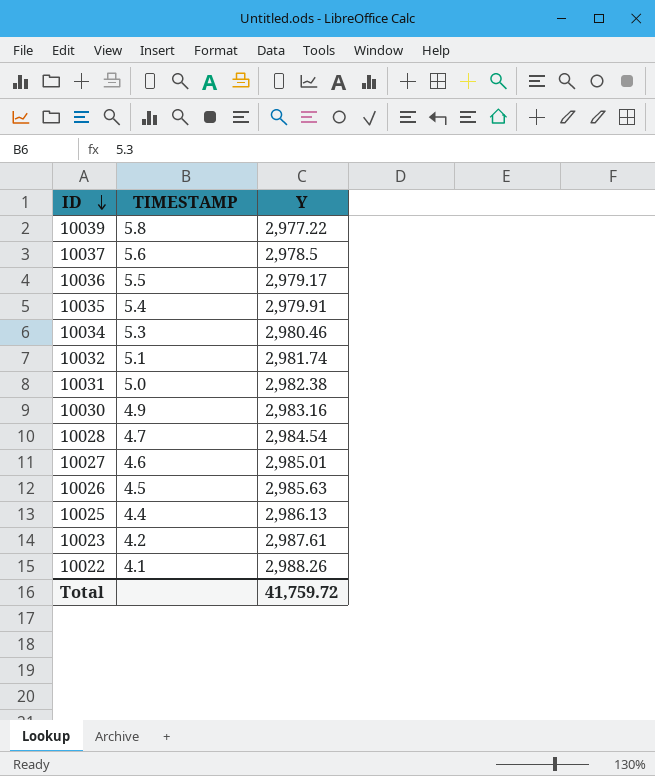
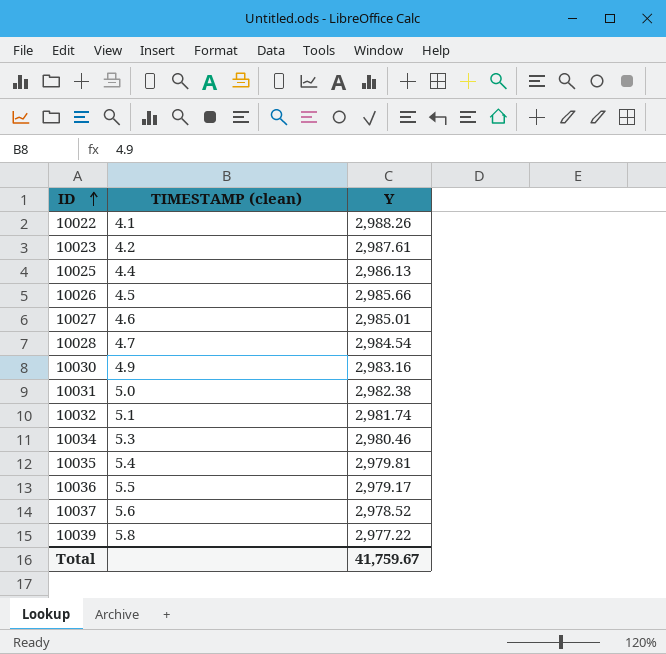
row order: ID descending -> ID ascending
column name: TIMESTAMP -> TIMESTAMP (clean)
10026 | Y: 2,985.63 -> 2,985.66
10035 | Y: 2,979.91 -> 2,979.81
10037 | Y: 2,978.5 -> 2,978.52
Total | Y: 41,759.72 -> 41,759.67

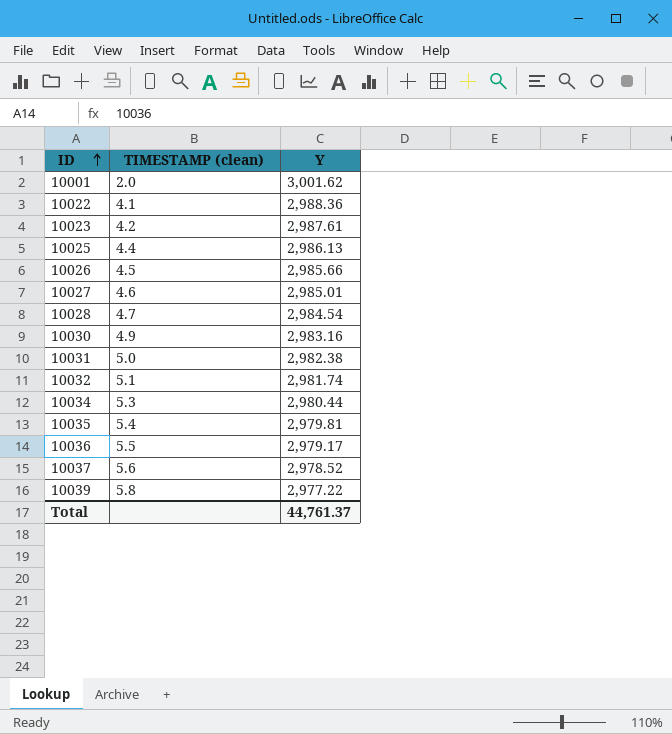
row 10001: none -> 2.0 | 3,001.62
10022 | Y: 2,988.26 -> 2,988.36
10034 | Y: 2,980.46 -> 2,980.44
Total | Y: 41,759.67 -> 44,761.37

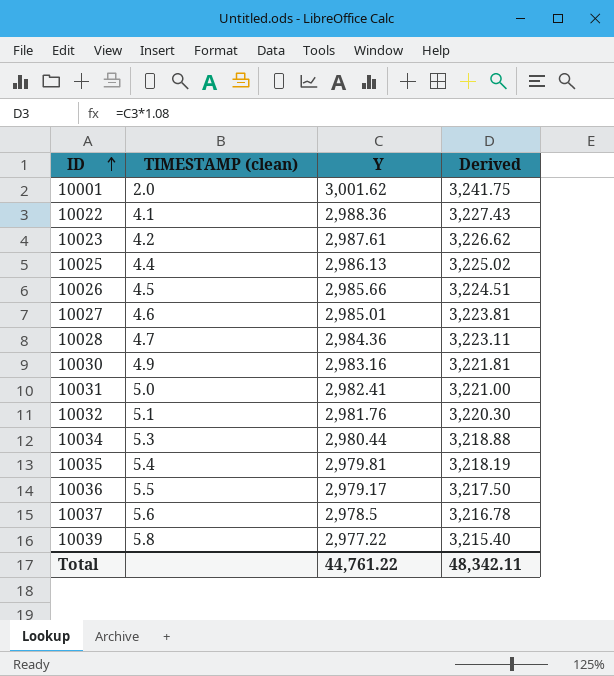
column Derived | formula: none -> [Y] * 1.08
10028 | Y: 2,984.54 -> 2,984.36
10031 | Y: 2,982.38 -> 2,982.41
10032 | Y: 2,981.74 -> 2,981.76
10037 | Y: 2,978.52 -> 2,978.5
Total | Y: 44,761.37 -> 44,761.22

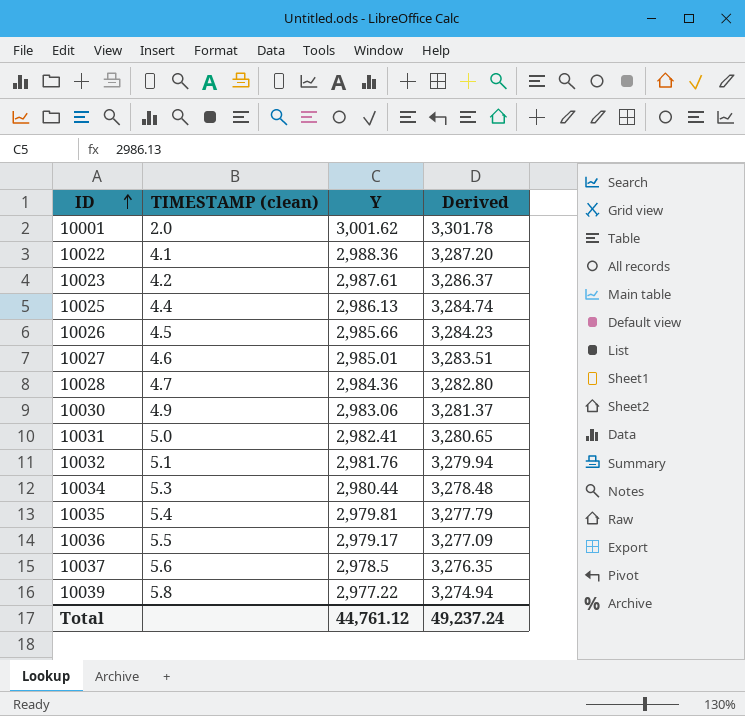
column Derived | formula: [Y] * 1.08 -> [Y] * 1.1
10030 | Y: 2,983.16 -> 2,983.06
Total | Y: 44,761.22 -> 44,761.12
Total | Derived: 48,342.11 -> 49,237.24

